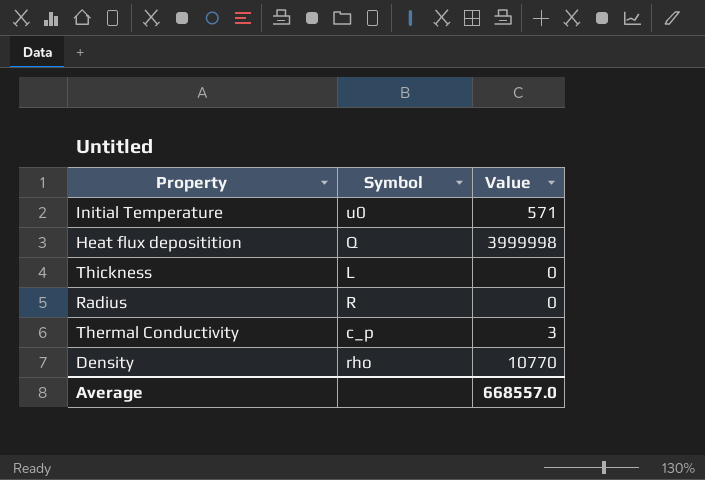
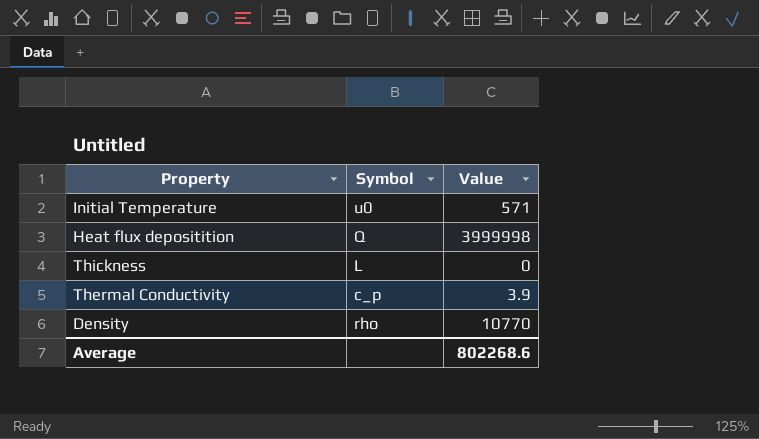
row Radius: R | 0 -> none
Thermal Conductivity | Value: 3 -> 3.9
Average | Value: 668557.0 -> 802268.6

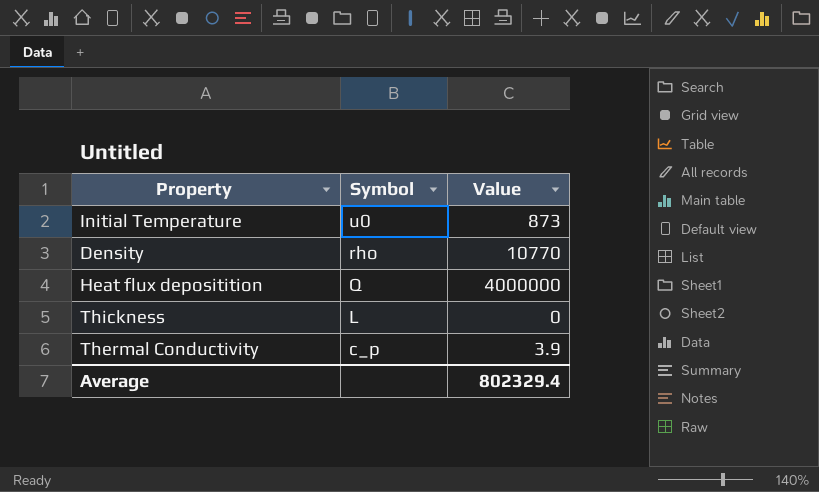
row order: none -> Symbol descending
Initial Temperature | Value: 571 -> 873
Heat flux depositition | Value: 3999998 -> 4000000
Average | Value: 802268.6 -> 802329.4

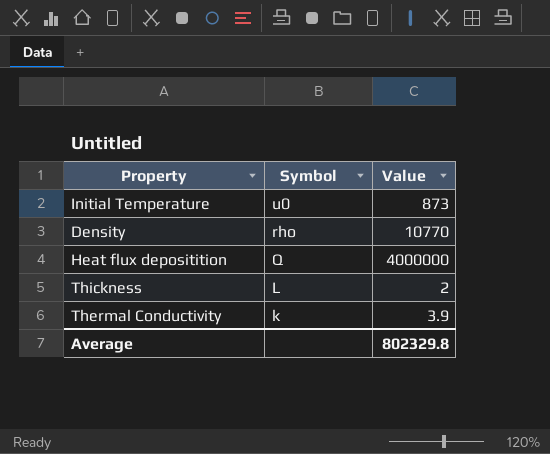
Thickness | Value: 0 -> 2
Thermal Conductivity | Symbol: c_p -> k
Average | Value: 802329.4 -> 802329.8

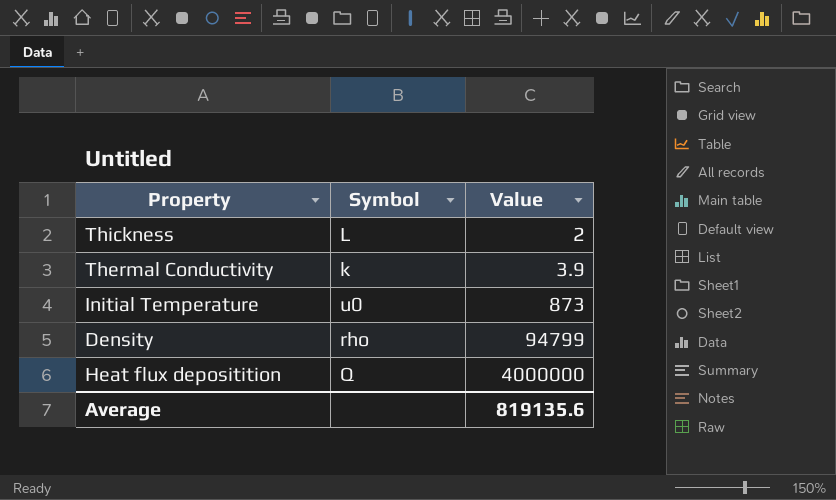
row order: Symbol descending -> Value ascending
Density | Value: 10770 -> 94799
Average | Value: 802329.8 -> 819135.6

